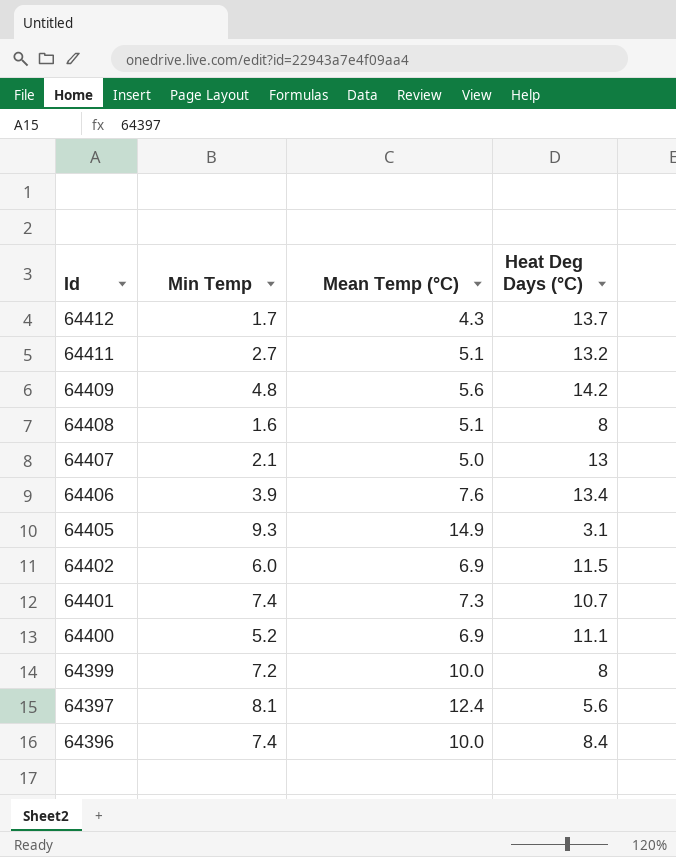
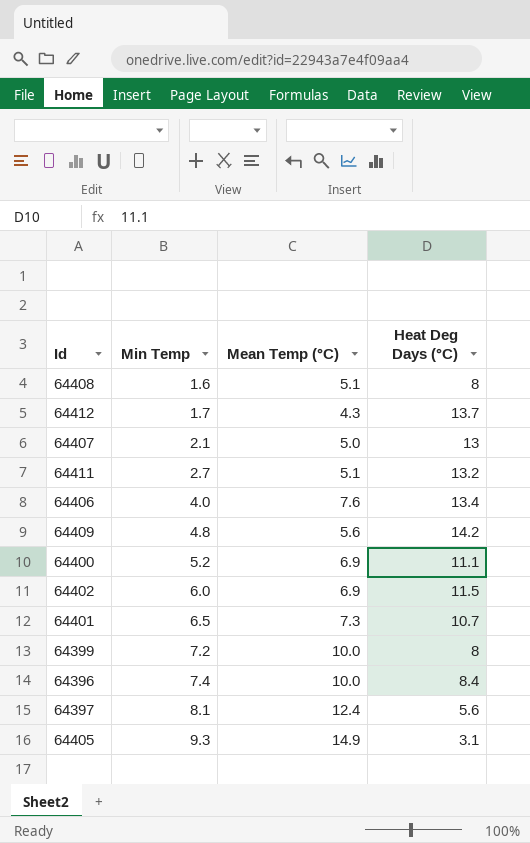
row order: Id descending -> Min Temp ascending
64406 | Min Temp: 3.9 -> 4.0
64401 | Min Temp: 7.4 -> 6.5

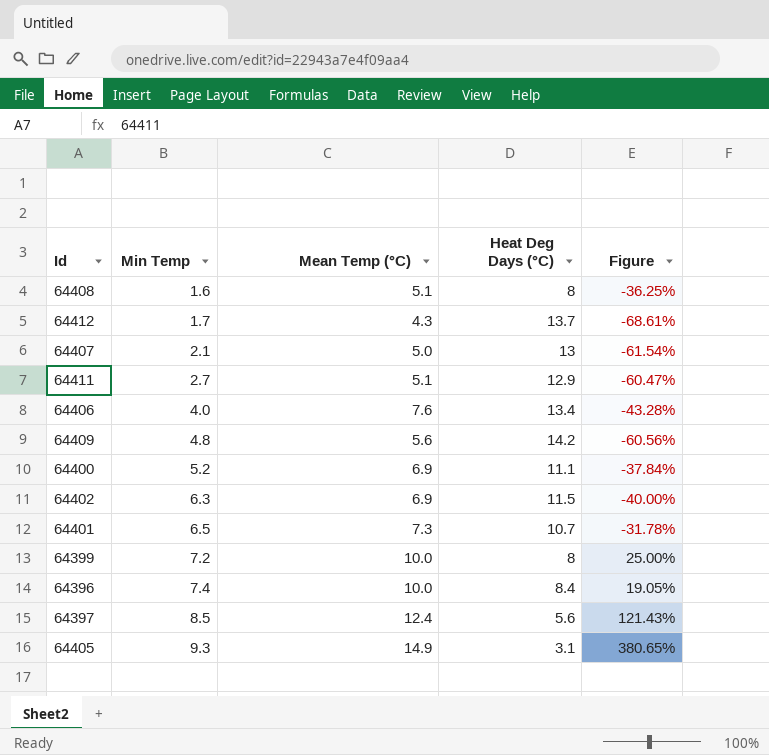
column Figure | formula: none -> ([Mean Temp (°C)] - [Heat Deg Days (°C)]) / [Heat Deg Days (°C)]
64411 | Heat Deg Days (°C): 13.2 -> 12.9
64402 | Min Temp: 6.0 -> 6.3
64397 | Min Temp: 8.1 -> 8.5

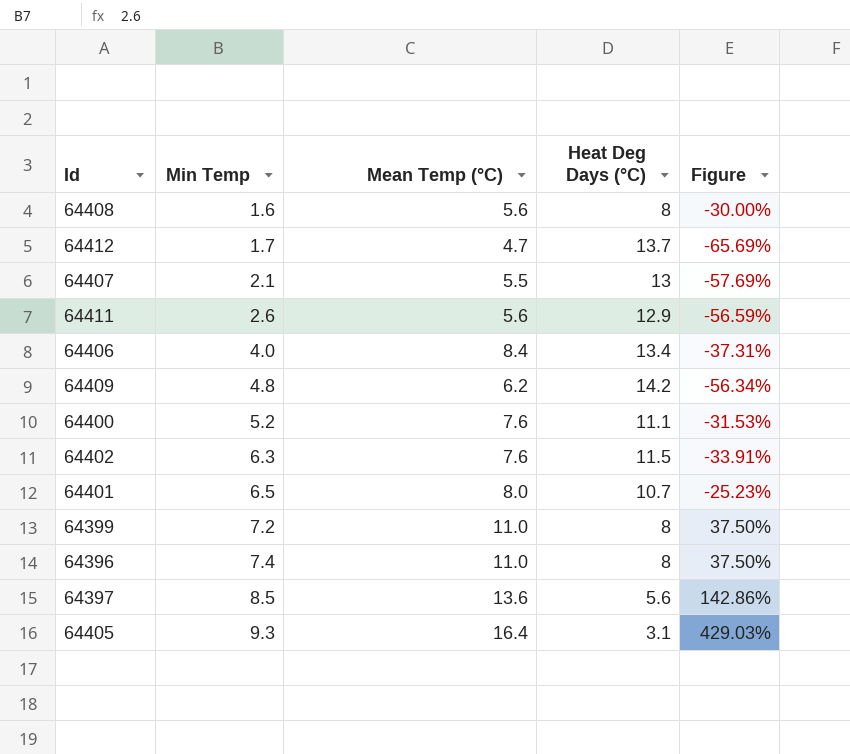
64408 | Mean Temp (°C): 5.1 -> 5.6
64408 | Figure: -36.25% -> -30.00%
64412 | Mean Temp (°C): 4.3 -> 4.7
64412 | Figure: -68.61% -> -65.69%
64407 | Mean Temp (°C): 5.0 -> 5.5
64407 | Figure: -61.54% -> -57.69%
64411 | Min Temp: 2.7 -> 2.6
64411 | Mean Temp (°C): 5.1 -> 5.6
64411 | Figure: -60.47% -> -56.59%
64406 | Mean Temp (°C): 7.6 -> 8.4
64406 | Figure: -43.28% -> -37.31%
64409 | Mean Temp (°C): 5.6 -> 6.2
64409 | Figure: -60.56% -> -56.34%
64400 | Mean Temp (°C): 6.9 -> 7.6
64400 | Figure: -37.84% -> -31.53%
64402 | Mean Temp (°C): 6.9 -> 7.6
64402 | Figure: -40.00% -> -33.91%
64401 | Mean Temp (°C): 7.3 -> 8.0
64401 | Figure: -31.78% -> -25.23%
64399 | Mean Temp (°C): 10.0 -> 11.0
64399 | Figure: 25.00% -> 37.50%
64396 | Mean Temp (°C): 10.0 -> 11.0
64396 | Heat Deg Days (°C): 8.4 -> 8
64396 | Figure: 19.05% -> 37.50%
64397 | Mean Temp (°C): 12.4 -> 13.6
64397 | Figure: 121.43% -> 142.86%
64405 | Mean Temp (°C): 14.9 -> 16.4
64405 | Figure: 380.65% -> 429.03%

